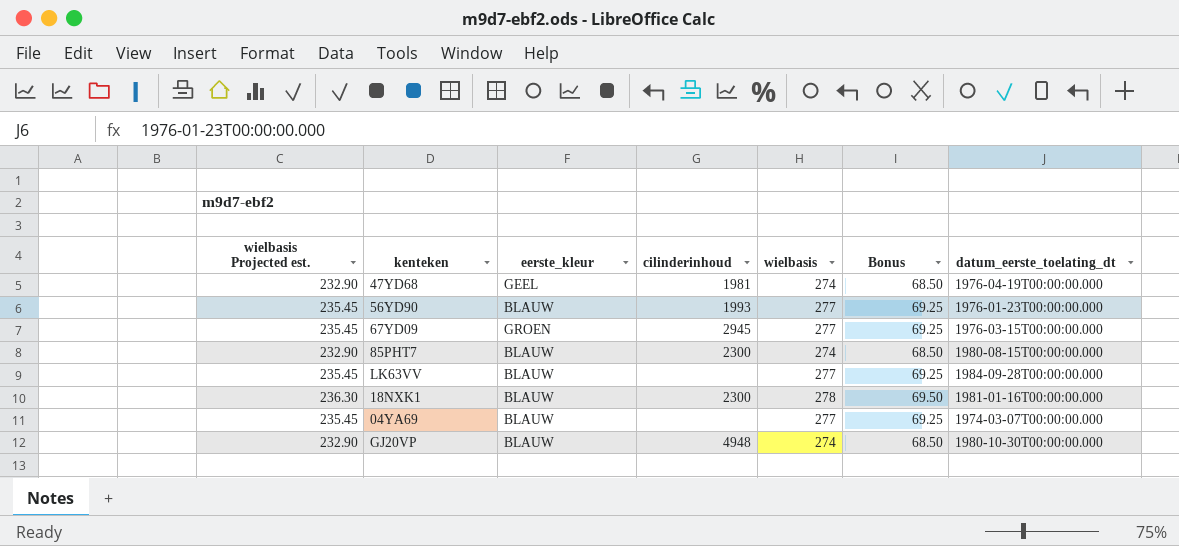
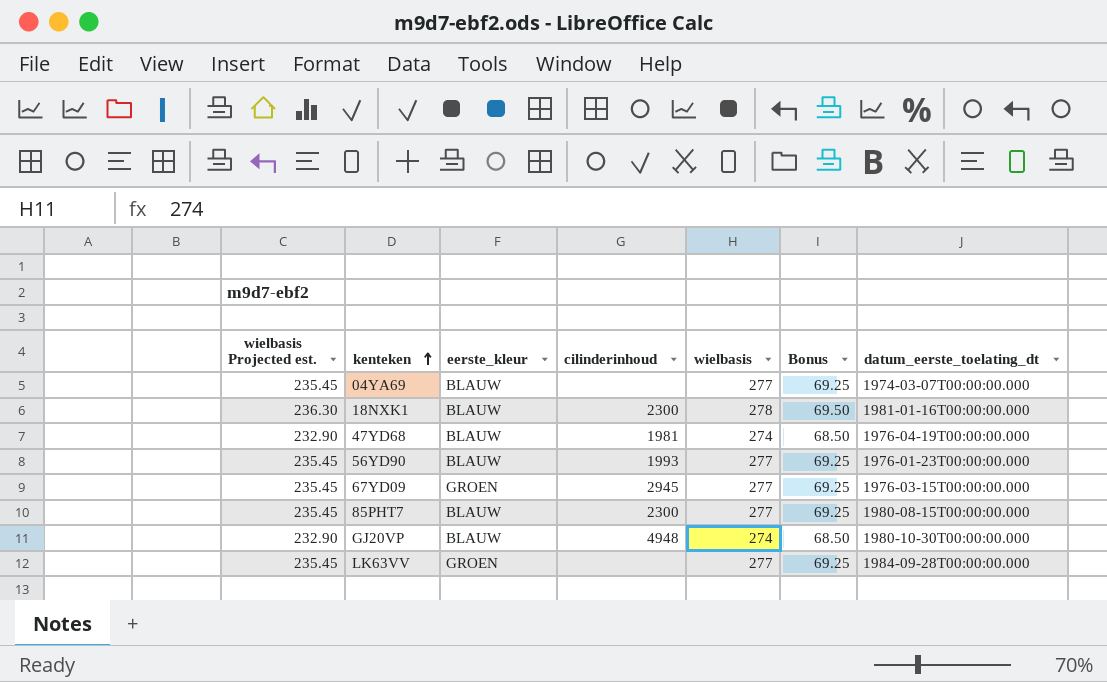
row order: none -> kenteken ascending
47YD68 | eerste_kleur: GEEL -> BLAUW
85PHT7 | wielbasis Projected est.: 232.90 -> 235.45
85PHT7 | wielbasis: 274 -> 277
85PHT7 | Bonus: 68.50 -> 69.25
LK63VV | eerste_kleur: BLAUW -> GROEN

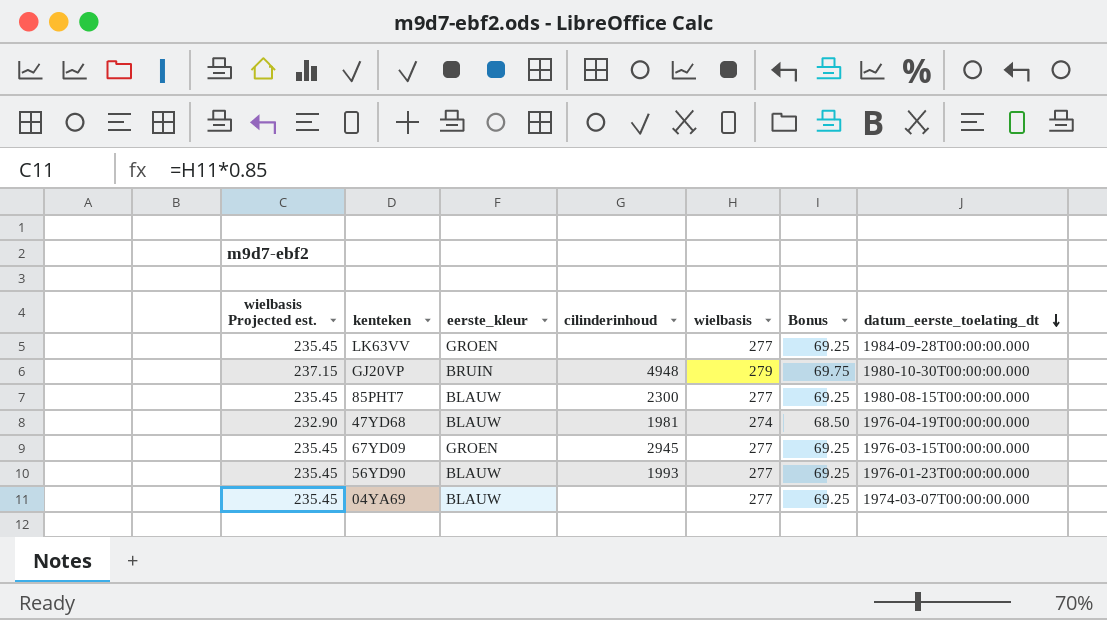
row order: kenteken ascending -> datum_eerste_toelating_dt descending
row 18NXK1: 236.30 | BLAUW | 2300 | 278 | 69.50 | 1981-01-16T00:00:00.000 -> none
GJ20VP | wielbasis Projected est.: 232.90 -> 237.15
GJ20VP | eerste_kleur: BLAUW -> BRUIN
GJ20VP | wielbasis: 274 -> 279
GJ20VP | Bonus: 68.50 -> 69.75

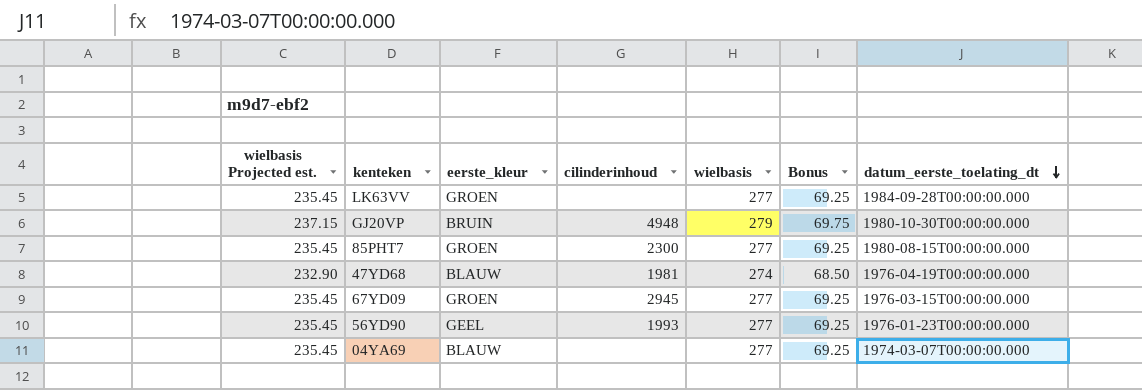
85PHT7 | eerste_kleur: BLAUW -> GROEN
56YD90 | eerste_kleur: BLAUW -> GEEL

